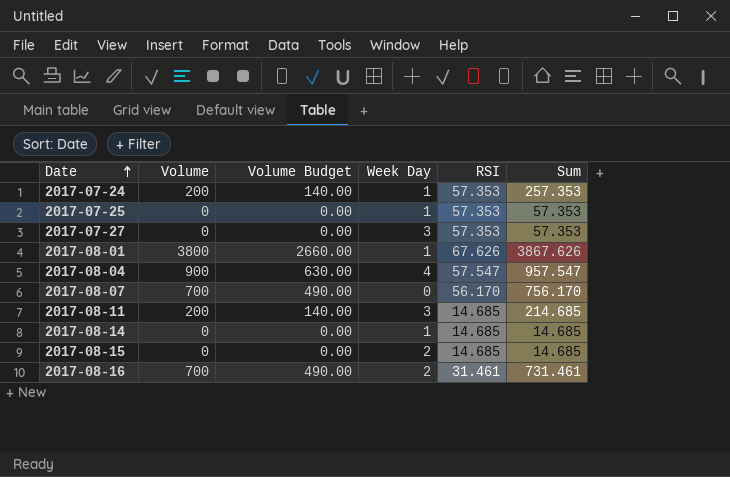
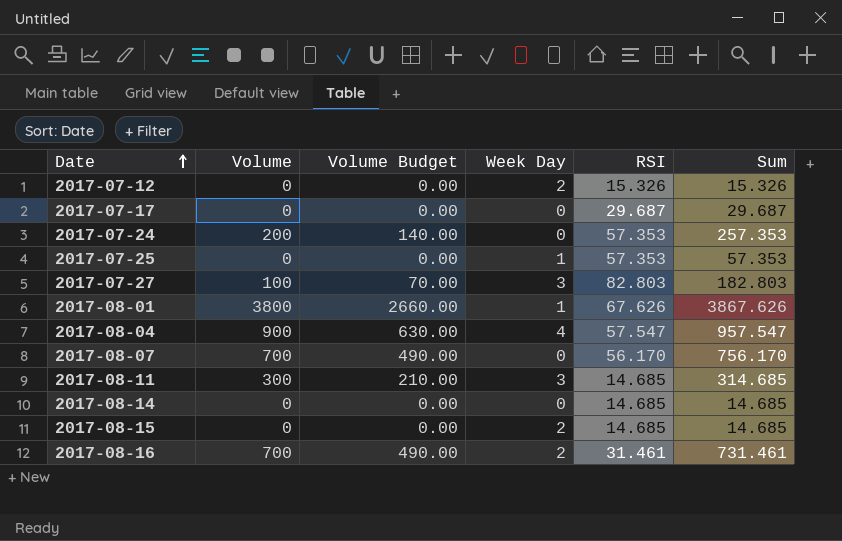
row 2017-07-12: none -> 0 | 0.00 | 2 | 15.326 | 15.326
row 2017-07-17: none -> 0 | 0.00 | 0 | 29.687 | 29.687
2017-07-24 | Week Day: 1 -> 0
2017-07-27 | Volume: 0 -> 100
2017-07-27 | Volume Budget: 0.00 -> 70.00
2017-07-27 | RSI: 57.353 -> 82.803
2017-07-27 | Sum: 57.353 -> 182.803
2017-08-11 | Volume: 200 -> 300
2017-08-11 | Volume Budget: 140.00 -> 210.00
2017-08-11 | Sum: 214.685 -> 314.685
2017-08-14 | Week Day: 1 -> 0

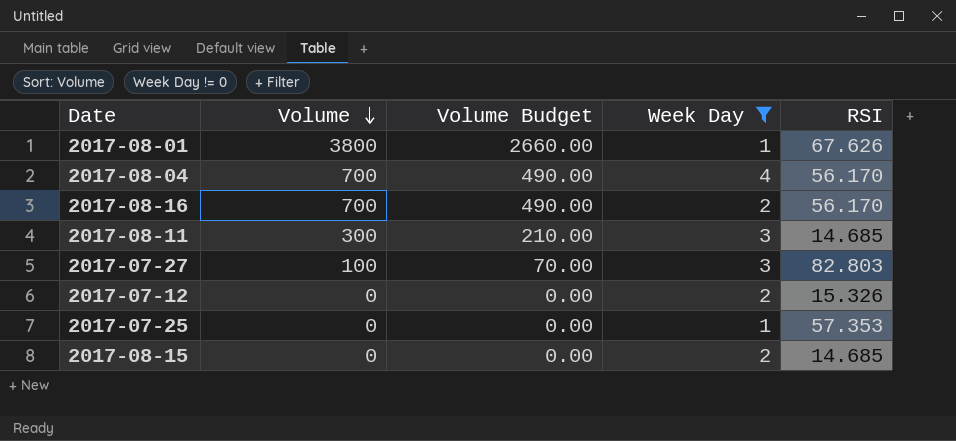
filter: none -> Week Day != 0
row order: Date ascending -> Volume descending
column Sum | formula: [Volume] + [RSI] -> none
2017-08-04 | Volume: 900 -> 700
2017-08-04 | Volume Budget: 630.00 -> 490.00
2017-08-04 | RSI: 57.547 -> 56.170
2017-08-16 | RSI: 31.461 -> 56.170

